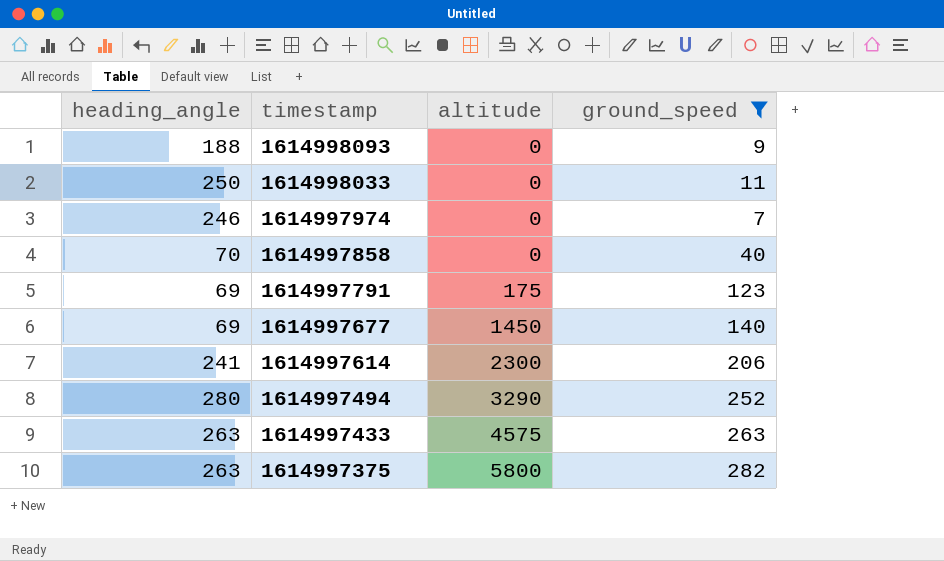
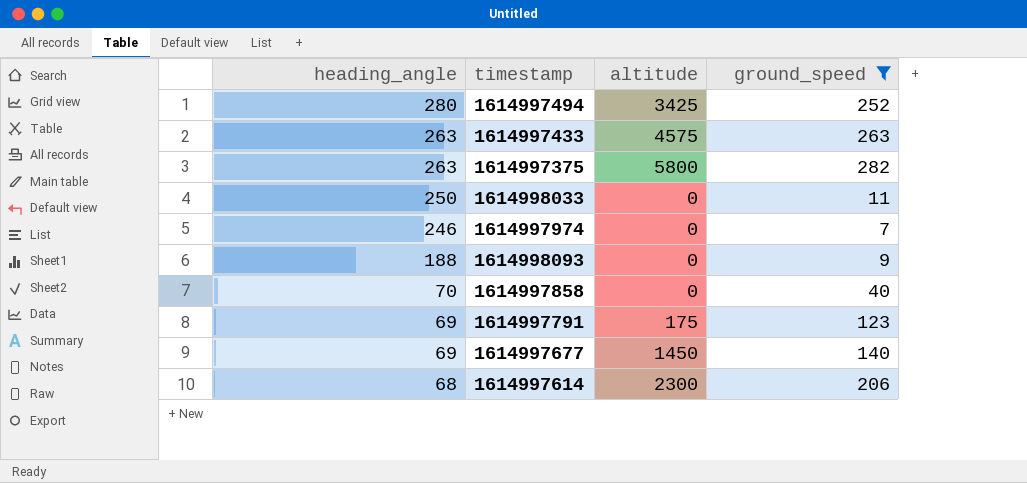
row order: timestamp descending -> heading_angle descending
1614997494 | altitude: 3290 -> 3425
1614997614 | heading_angle: 241 -> 68

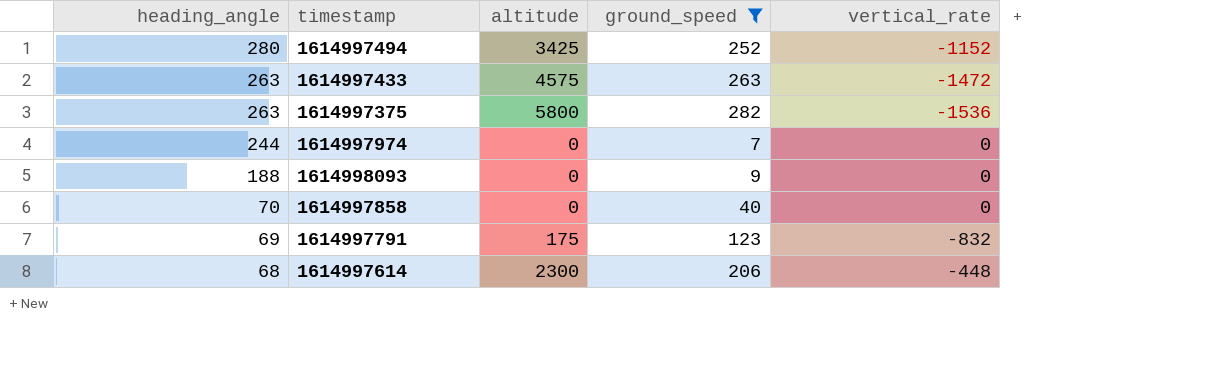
column vertical_rate | position: none -> 5
row 1614998033: 250 | 0 | 11 -> none
row 1614997677: 69 | 1450 | 140 -> none
1614997974 | heading_angle: 246 -> 244

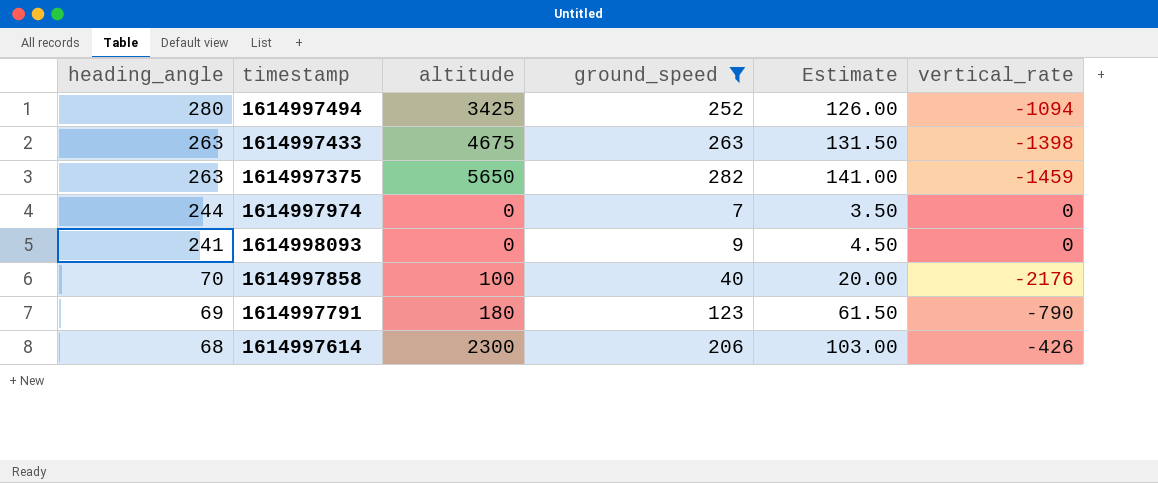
column Estimate | formula: none -> [ground_speed] * 0.5
1614997494 | vertical_rate: -1152 -> -1094
1614997433 | altitude: 4575 -> 4675
1614997433 | vertical_rate: -1472 -> -1398
1614997375 | altitude: 5800 -> 5650
1614997375 | vertical_rate: -1536 -> -1459
1614998093 | heading_angle: 188 -> 241
1614997858 | altitude: 0 -> 100
1614997858 | vertical_rate: 0 -> -2176
1614997791 | altitude: 175 -> 180
1614997791 | vertical_rate: -832 -> -790
1614997614 | vertical_rate: -448 -> -426

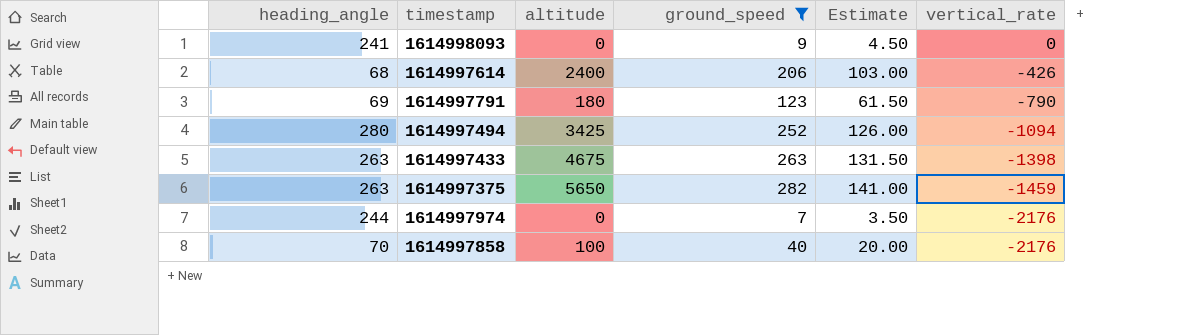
row order: heading_angle descending -> vertical_rate descending
1614997614 | altitude: 2300 -> 2400
1614997974 | vertical_rate: 0 -> -2176

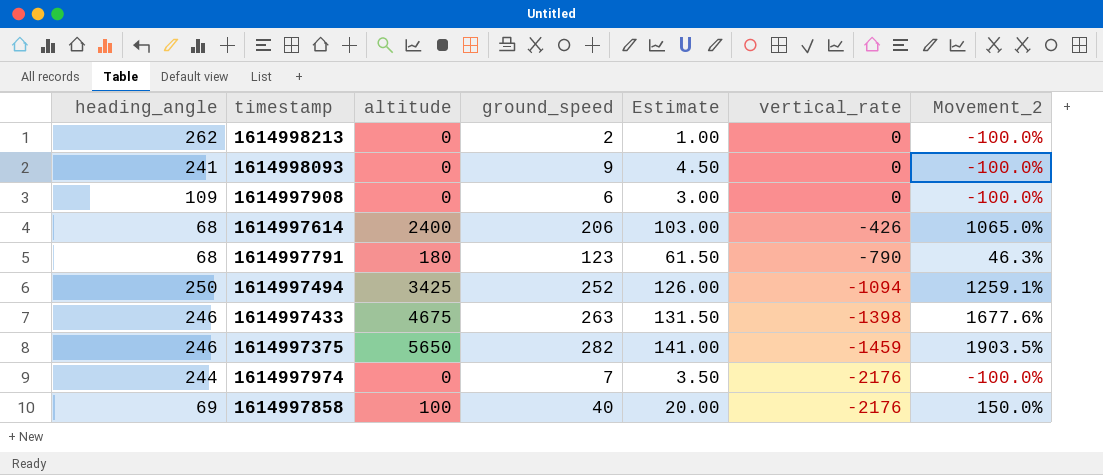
filter: ground_speed >= 7 -> none
column Movement_2 | formula: none -> ([altitude] - [ground_speed]) / [ground_speed]
1614997791 | heading_angle: 69 -> 68
1614997494 | heading_angle: 280 -> 250
1614997433 | heading_angle: 263 -> 246
1614997375 | heading_angle: 263 -> 246
1614997858 | heading_angle: 70 -> 69

